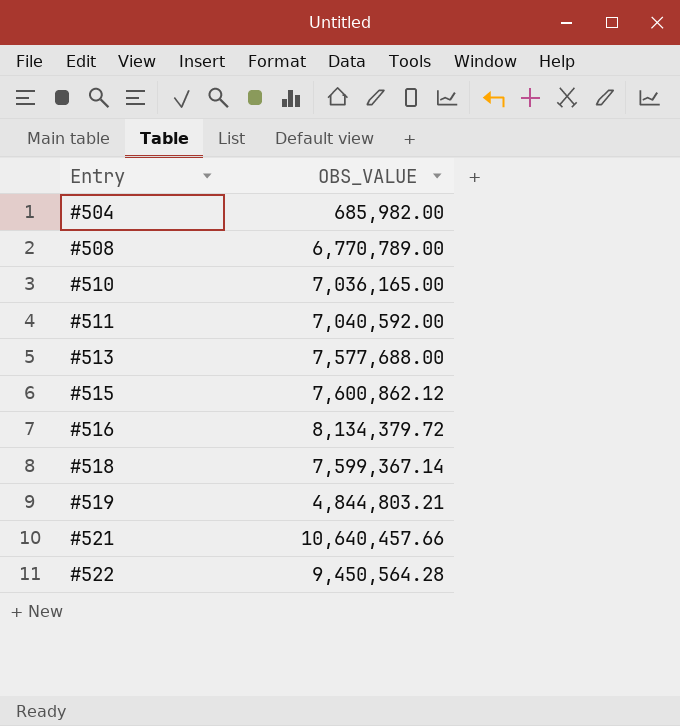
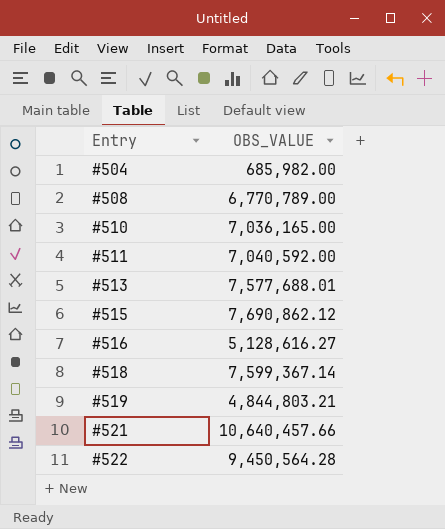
#513 | OBS_VALUE: 7,577,688.00 -> 7,577,688.01
#515 | OBS_VALUE: 7,600,862.12 -> 7,690,862.12
#516 | OBS_VALUE: 8,134,379.72 -> 5,128,616.27

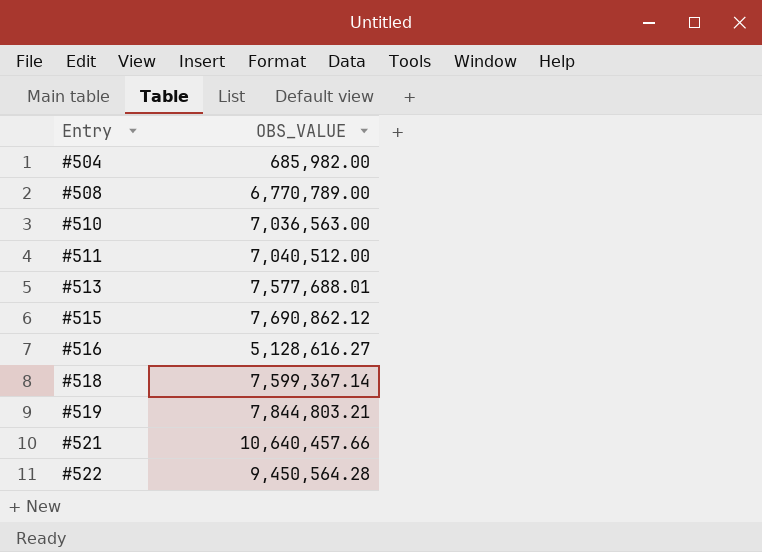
#510 | OBS_VALUE: 7,036,165.00 -> 7,036,563.00
#511 | OBS_VALUE: 7,040,592.00 -> 7,040,512.00
#519 | OBS_VALUE: 4,844,803.21 -> 7,844,803.21

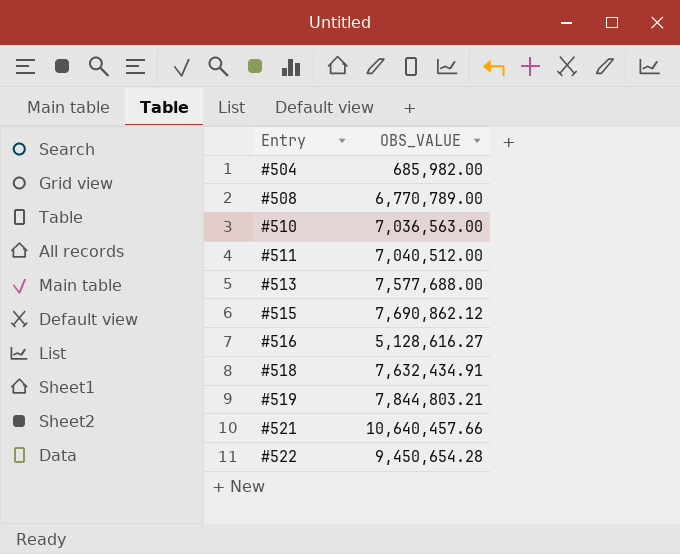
#513 | OBS_VALUE: 7,577,688.01 -> 7,577,688.00
#518 | OBS_VALUE: 7,599,367.14 -> 7,632,434.91
#522 | OBS_VALUE: 9,450,564.28 -> 9,450,654.28

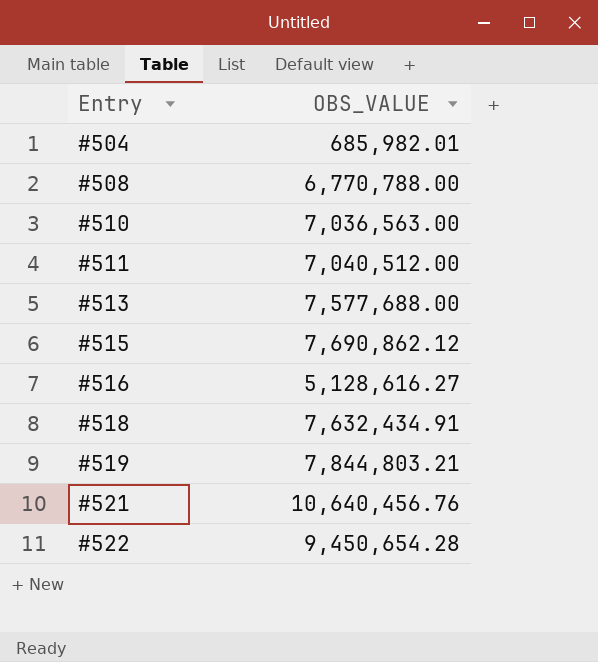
#504 | OBS_VALUE: 685,982.00 -> 685,982.01
#508 | OBS_VALUE: 6,770,789.00 -> 6,770,788.00
#521 | OBS_VALUE: 10,640,457.66 -> 10,640,456.76

